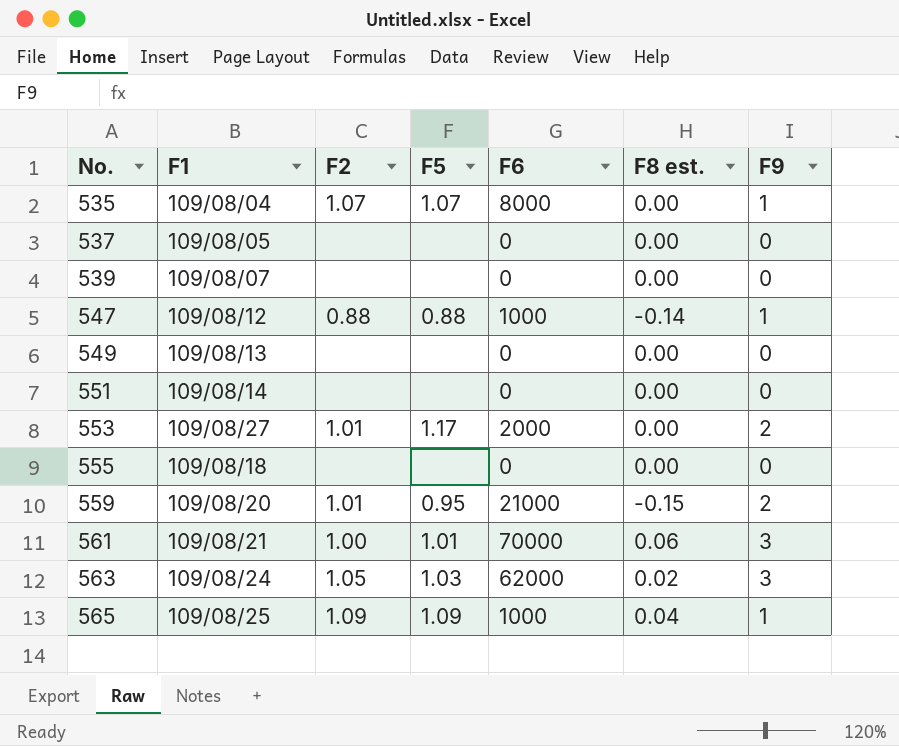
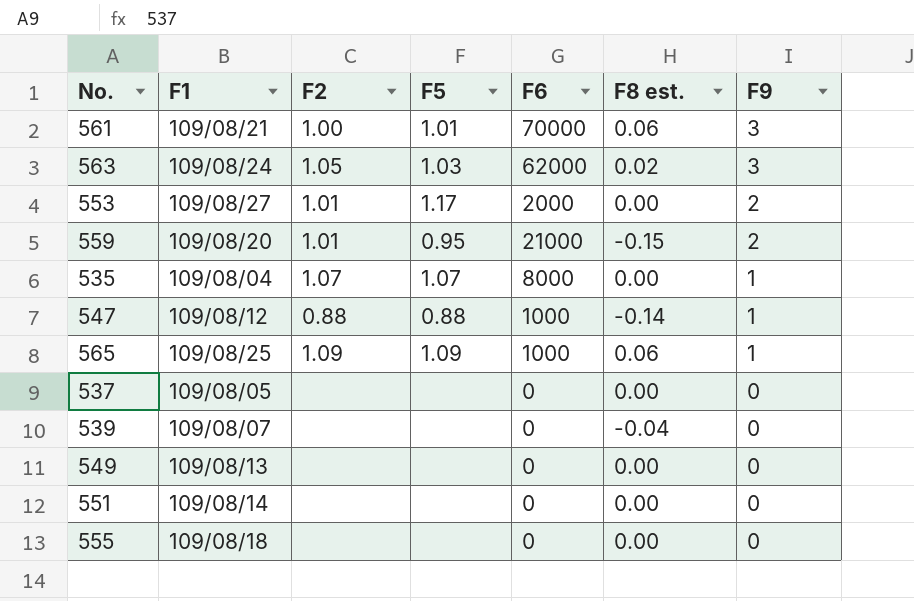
row order: No. ascending -> F9 descending
565 | F8 est.: 0.04 -> 0.06
539 | F8 est.: 0.00 -> -0.04

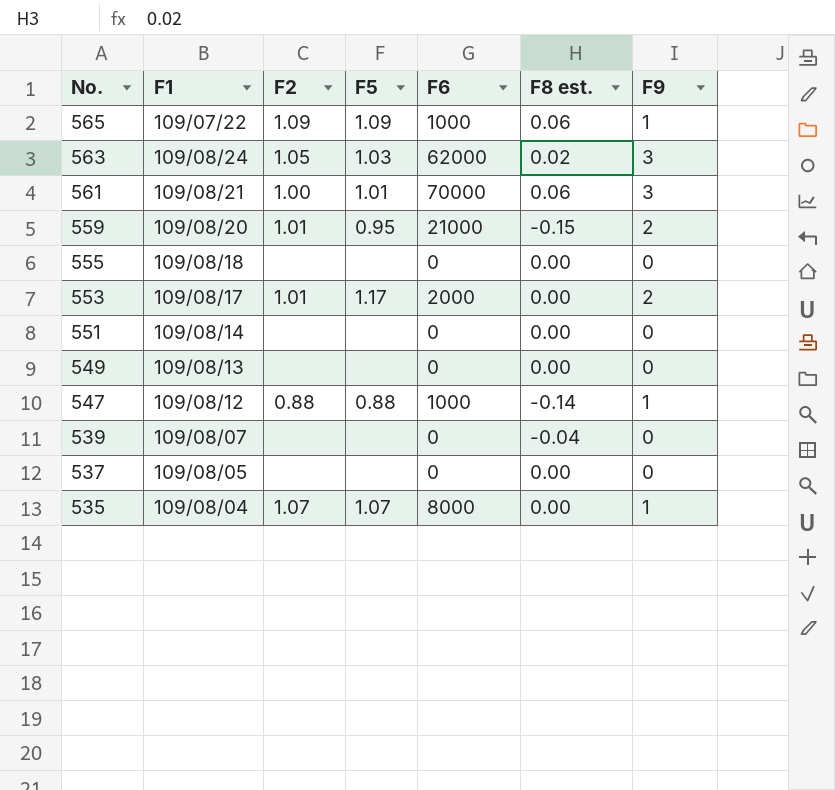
row order: F9 descending -> No. descending
565 | F1: 109/08/25 -> 109/07/22
553 | F1: 109/08/27 -> 109/08/17

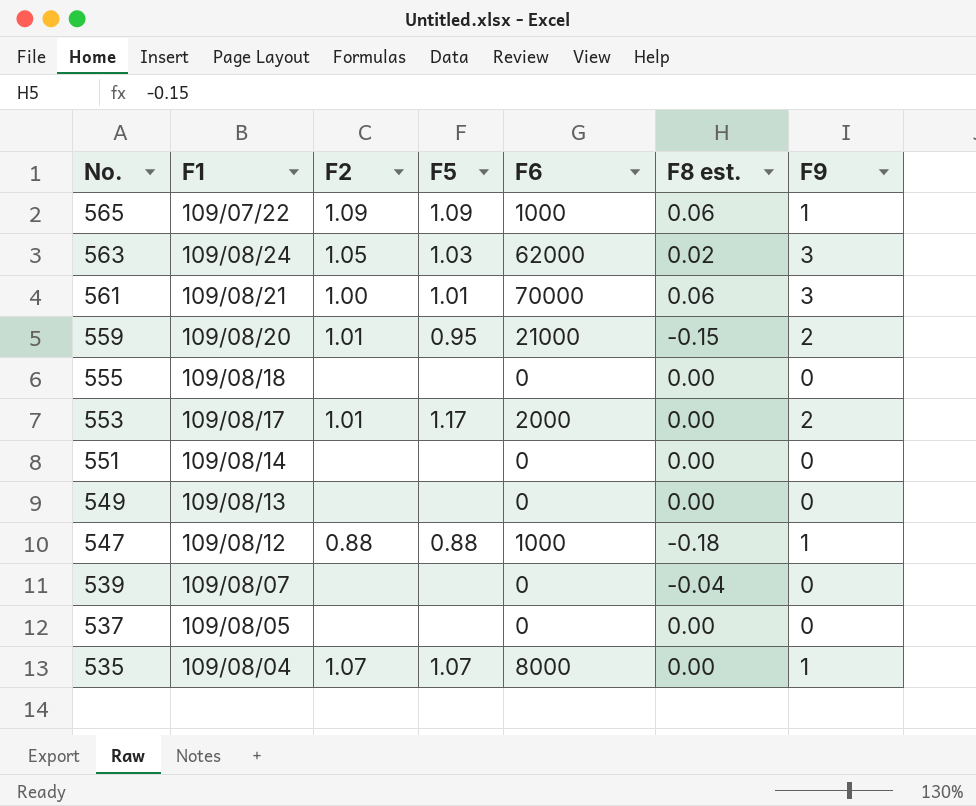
547 | F8 est.: -0.14 -> -0.18

